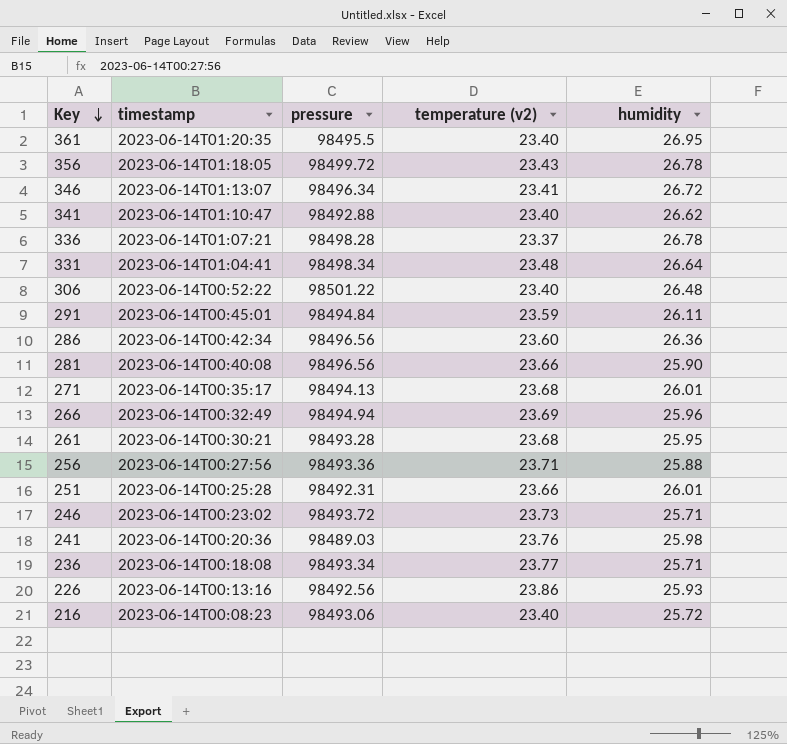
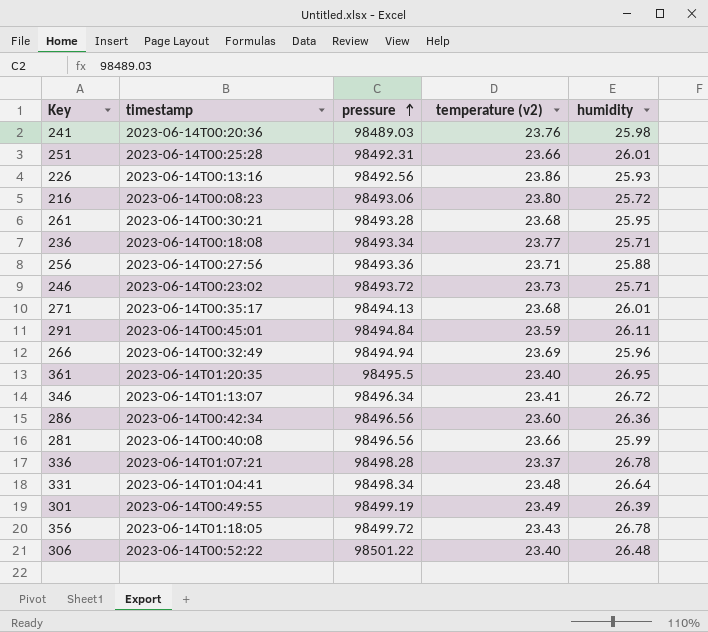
row order: Key descending -> pressure ascending
row 341: 2023-06-14T01:10:47 | 98492.88 | 23.40 | 26.62 -> none
216 | temperature (v2): 23.40 -> 23.80
281 | humidity: 25.90 -> 25.99
row 301: none -> 2023-06-14T00:49:55 | 98499.19 | 23.49 | 26.39

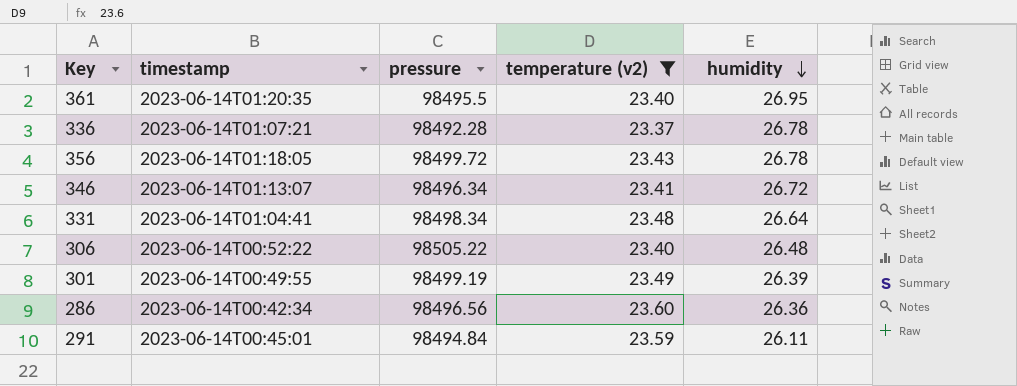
filter: none -> temperature (v2) <= 23.60
row order: pressure ascending -> humidity descending
336 | pressure: 98498.28 -> 98492.28
306 | pressure: 98501.22 -> 98505.22

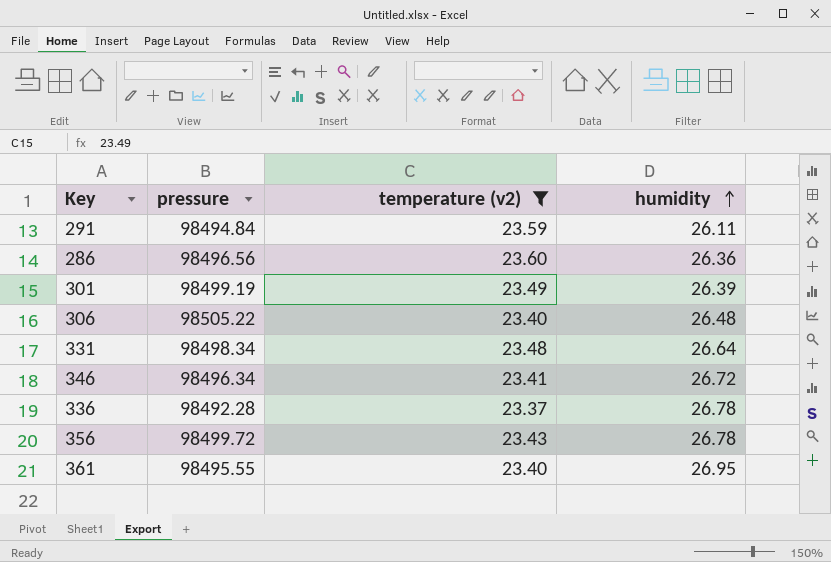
row order: humidity descending -> humidity ascending
column timestamp | position: 2 -> none
361 | pressure: 98495.5 -> 98495.55

